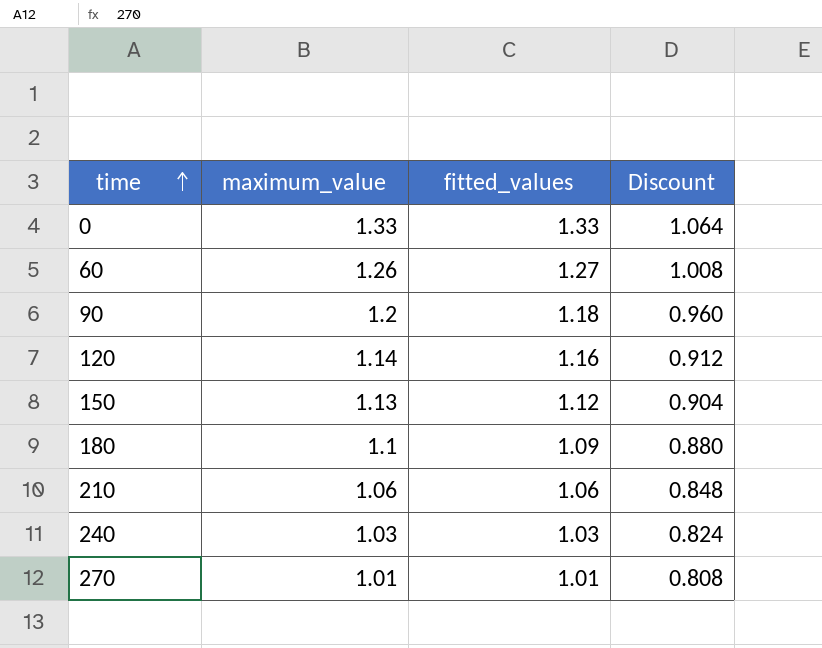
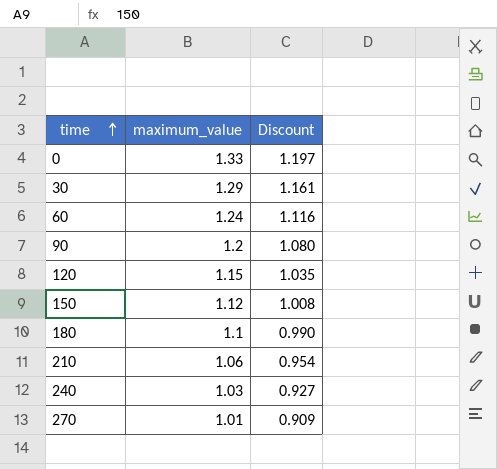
column fitted_values | position: 3 -> none
column Discount | formula: [maximum_value] * 0.8 -> [maximum_value] * 0.9
row 30: none -> 1.29 | 1.161
60 | maximum_value: 1.26 -> 1.24
120 | maximum_value: 1.14 -> 1.15
150 | maximum_value: 1.13 -> 1.12

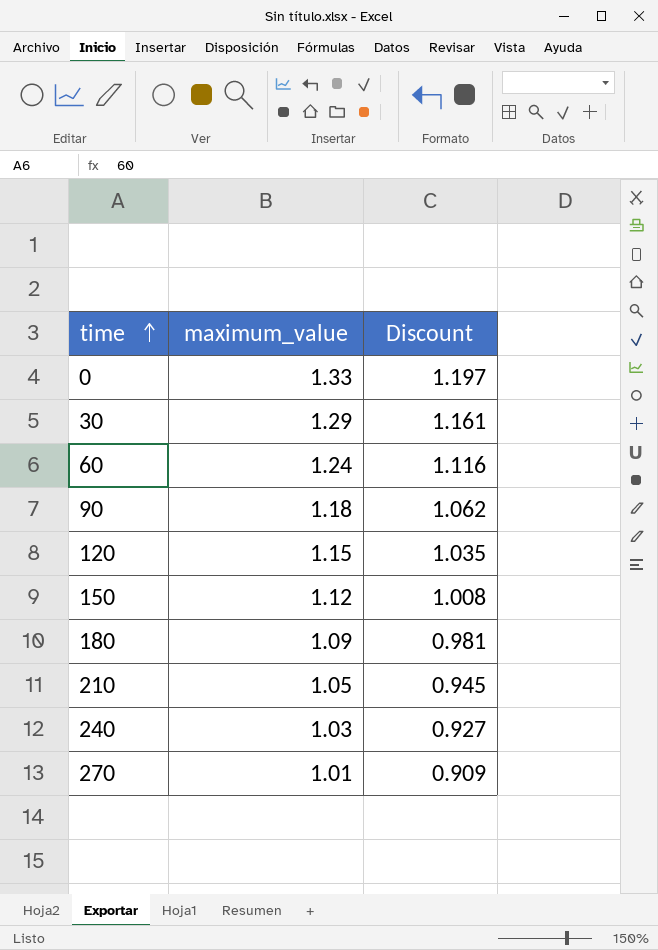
90 | maximum_value: 1.2 -> 1.18
90 | Discount: 1.080 -> 1.062
180 | maximum_value: 1.1 -> 1.09
180 | Discount: 0.990 -> 0.981
210 | maximum_value: 1.06 -> 1.05
210 | Discount: 0.954 -> 0.945

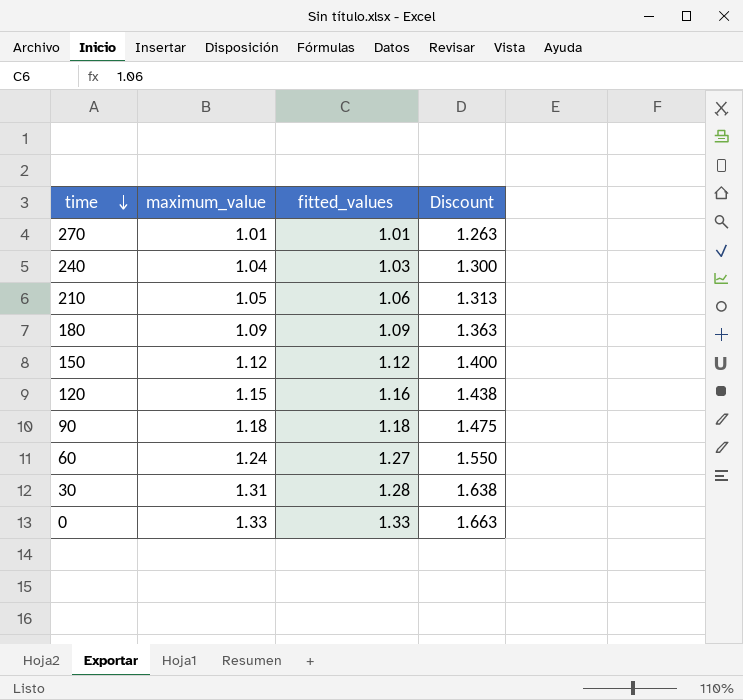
row order: time ascending -> time descending
column fitted_values | position: none -> 3
column Discount | formula: [maximum_value] * 0.9 -> [maximum_value] * 1.25
240 | maximum_value: 1.03 -> 1.04
30 | maximum_value: 1.29 -> 1.31

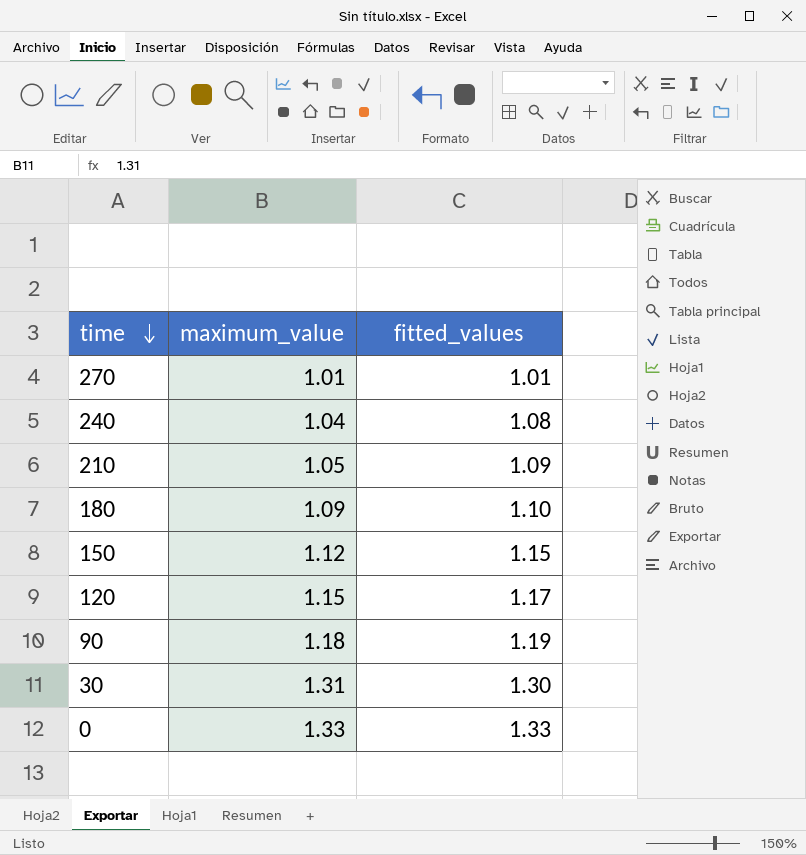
column Discount | formula: [maximum_value] * 1.25 -> none
row 60: 1.24 | 1.27 | 1.550 -> none
240 | fitted_values: 1.03 -> 1.08
210 | fitted_values: 1.06 -> 1.09
180 | fitted_values: 1.09 -> 1.10
150 | fitted_values: 1.12 -> 1.15
120 | fitted_values: 1.16 -> 1.17
90 | fitted_values: 1.18 -> 1.19
30 | fitted_values: 1.28 -> 1.30

